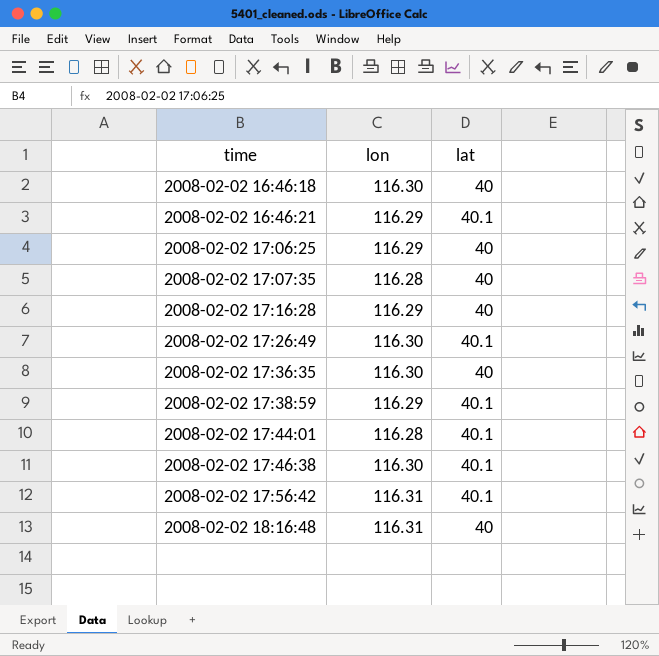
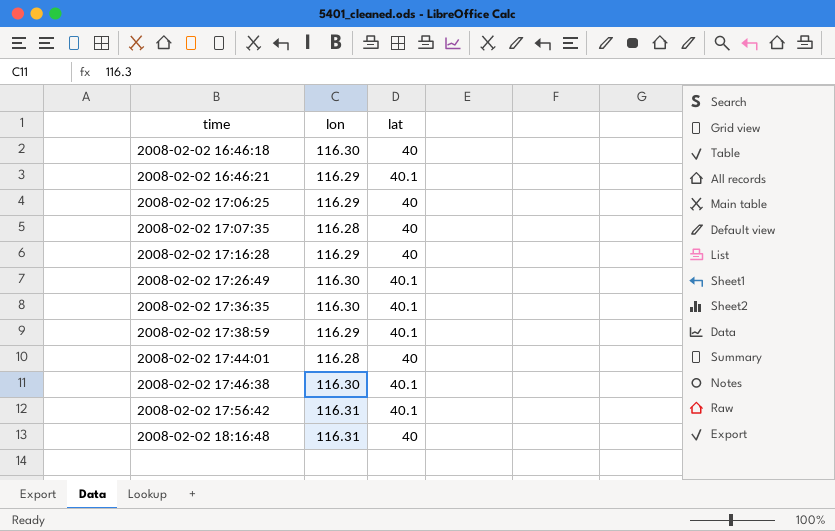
2008-02-02 17:36:35 | lat: 40 -> 40.1
2008-02-02 17:44:01 | lat: 40.1 -> 40

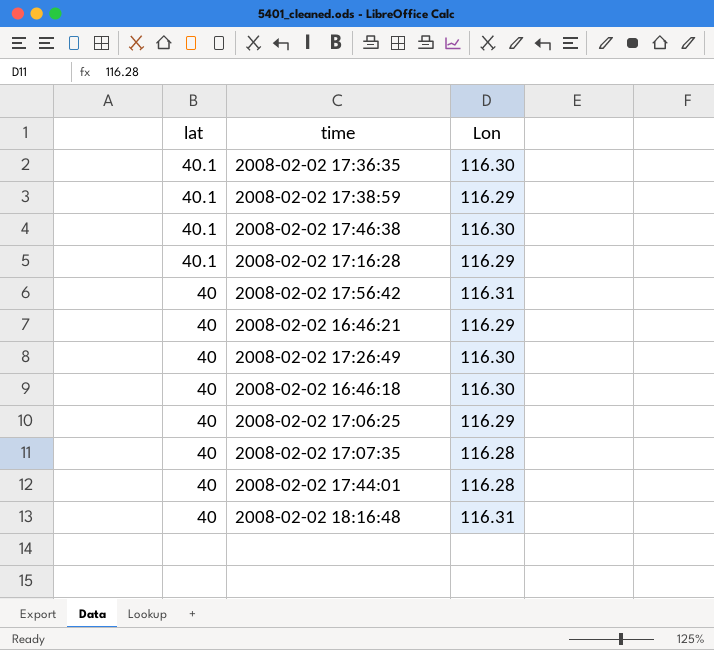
row order: time ascending -> lat descending
column lat | position: 3 -> 1
column name: lon -> Lon
2008-02-02 17:16:28 | lat: 40 -> 40.1
2008-02-02 17:56:42 | lat: 40.1 -> 40
2008-02-02 16:46:21 | lat: 40.1 -> 40
2008-02-02 17:26:49 | lat: 40.1 -> 40

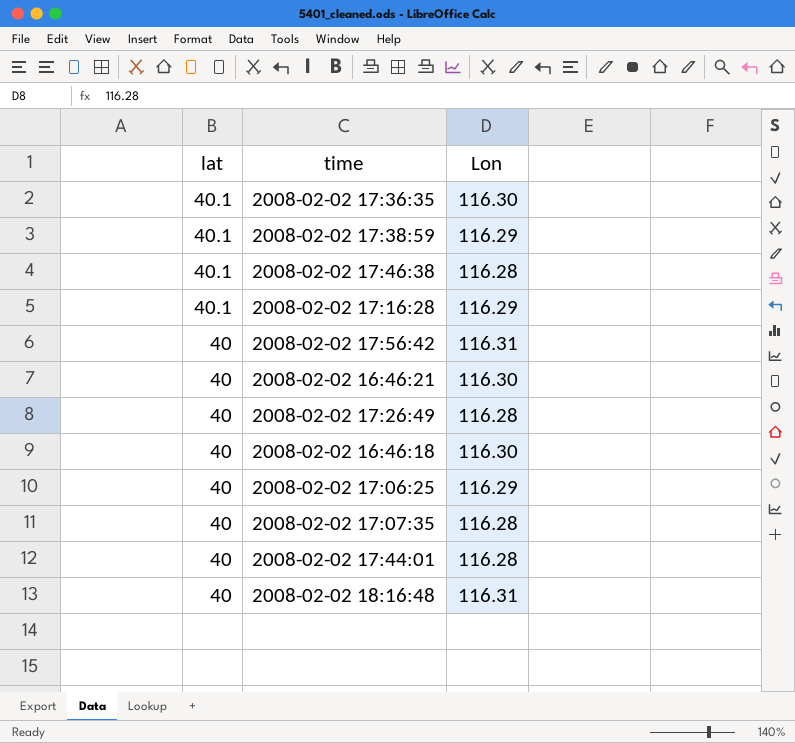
2008-02-02 17:46:38 | Lon: 116.30 -> 116.28
2008-02-02 16:46:21 | Lon: 116.29 -> 116.30
2008-02-02 17:26:49 | Lon: 116.30 -> 116.28

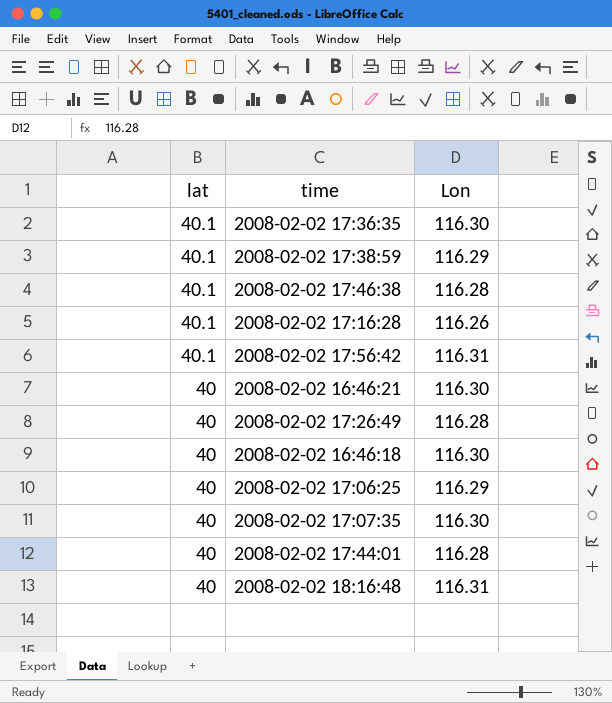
2008-02-02 17:16:28 | Lon: 116.29 -> 116.26
2008-02-02 17:56:42 | lat: 40 -> 40.1
2008-02-02 17:07:35 | Lon: 116.28 -> 116.30

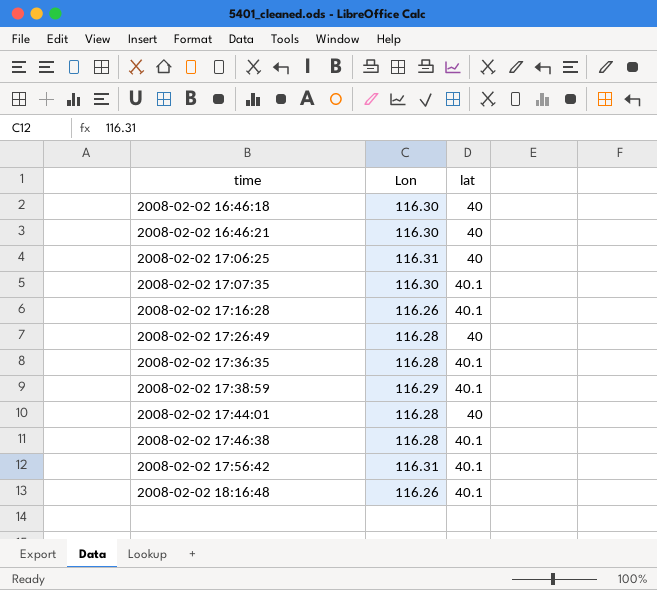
row order: lat descending -> time ascending
column lat | position: 1 -> 3
2008-02-02 17:06:25 | Lon: 116.29 -> 116.31
2008-02-02 17:07:35 | lat: 40 -> 40.1
2008-02-02 17:36:35 | Lon: 116.30 -> 116.28
2008-02-02 18:16:48 | Lon: 116.31 -> 116.26
2008-02-02 18:16:48 | lat: 40 -> 40.1

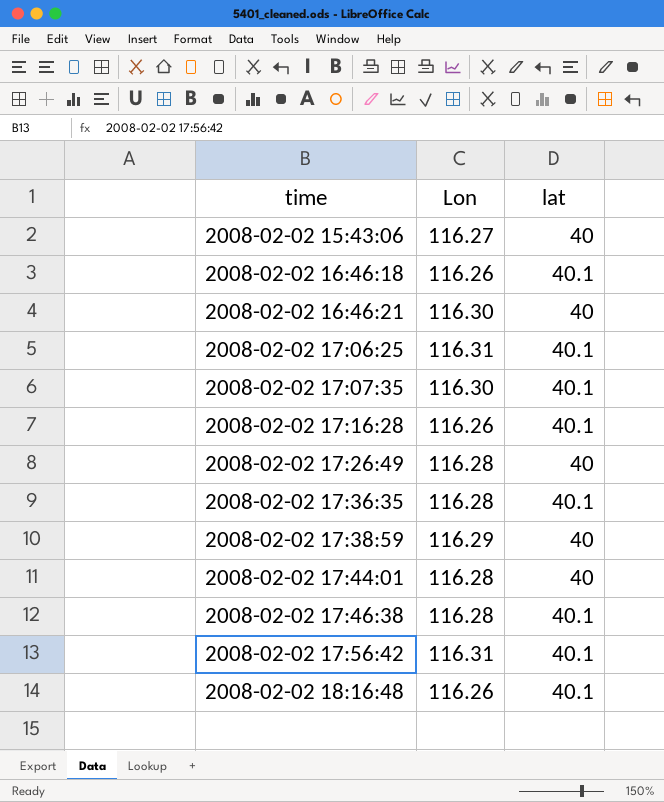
row 2008-02-02 15:43:06: none -> 116.27 | 40
2008-02-02 16:46:18 | Lon: 116.30 -> 116.26
2008-02-02 16:46:18 | lat: 40 -> 40.1
2008-02-02 17:06:25 | lat: 40 -> 40.1
2008-02-02 17:38:59 | lat: 40.1 -> 40

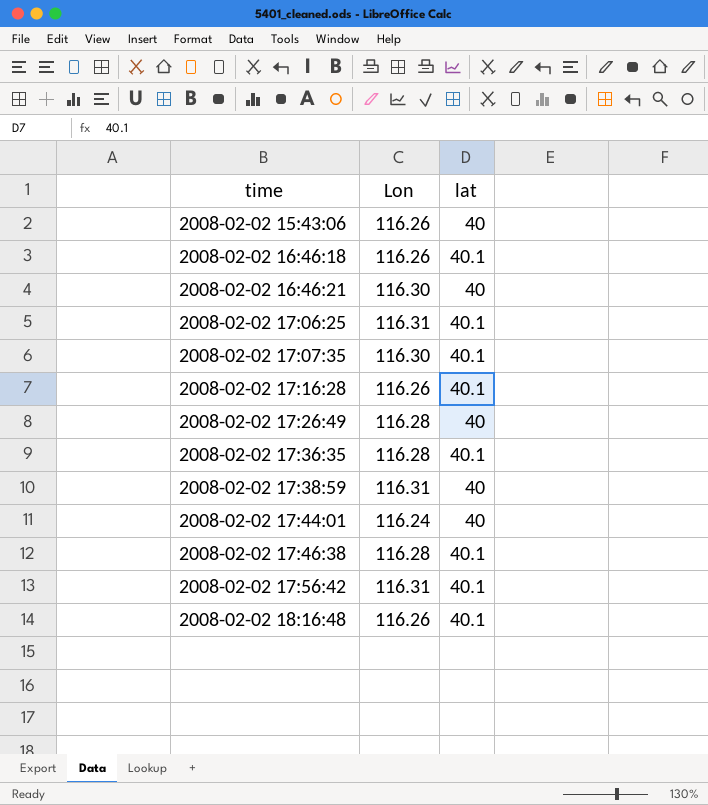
2008-02-02 15:43:06 | Lon: 116.27 -> 116.26
2008-02-02 17:38:59 | Lon: 116.29 -> 116.31
2008-02-02 17:44:01 | Lon: 116.28 -> 116.24

